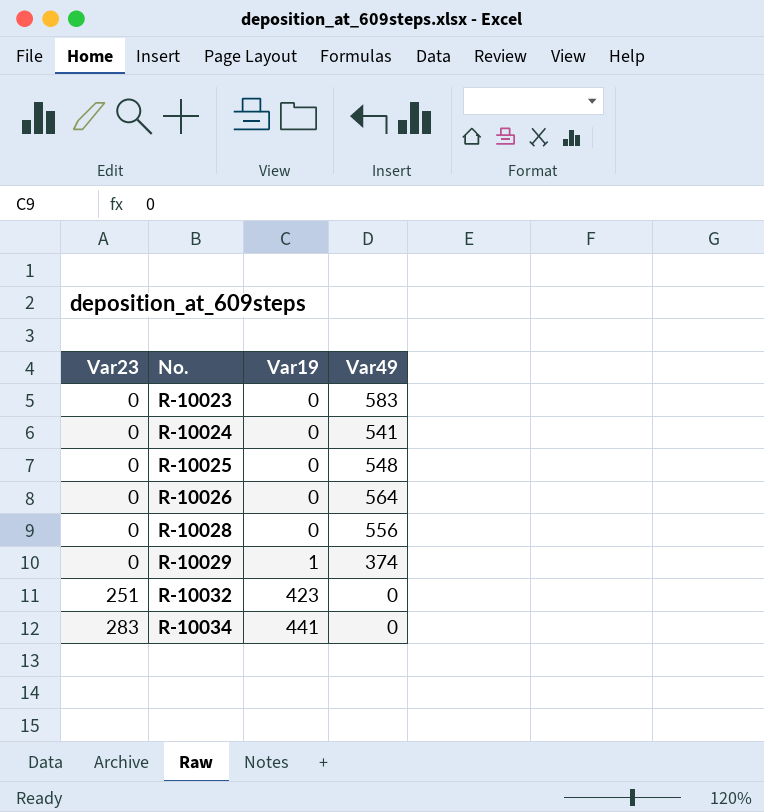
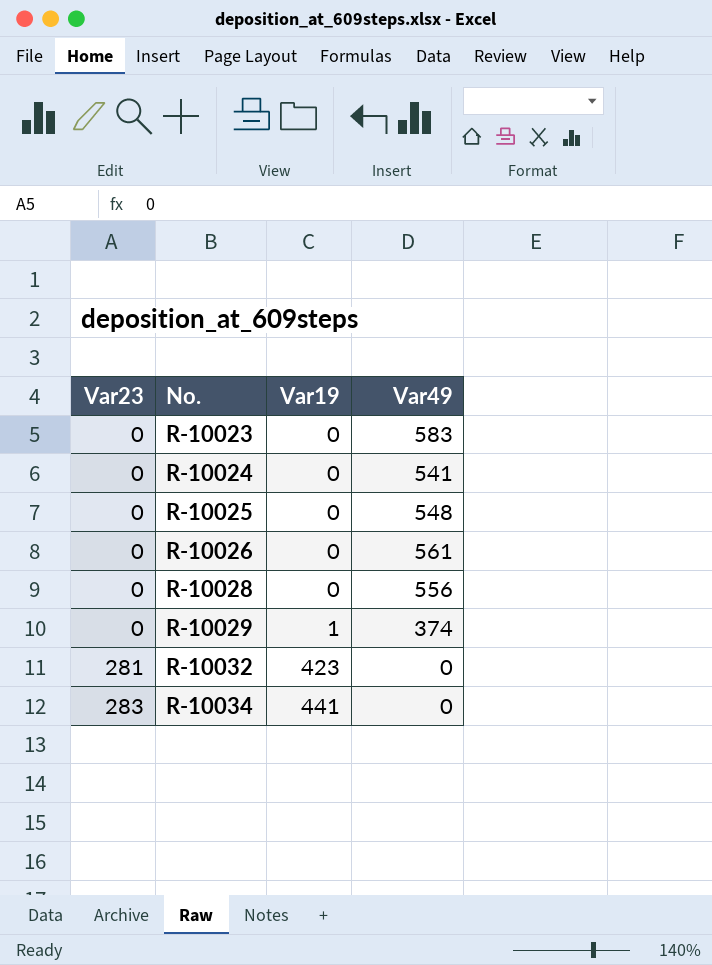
R-10026 | Var49: 564 -> 561
R-10032 | Var23: 251 -> 281

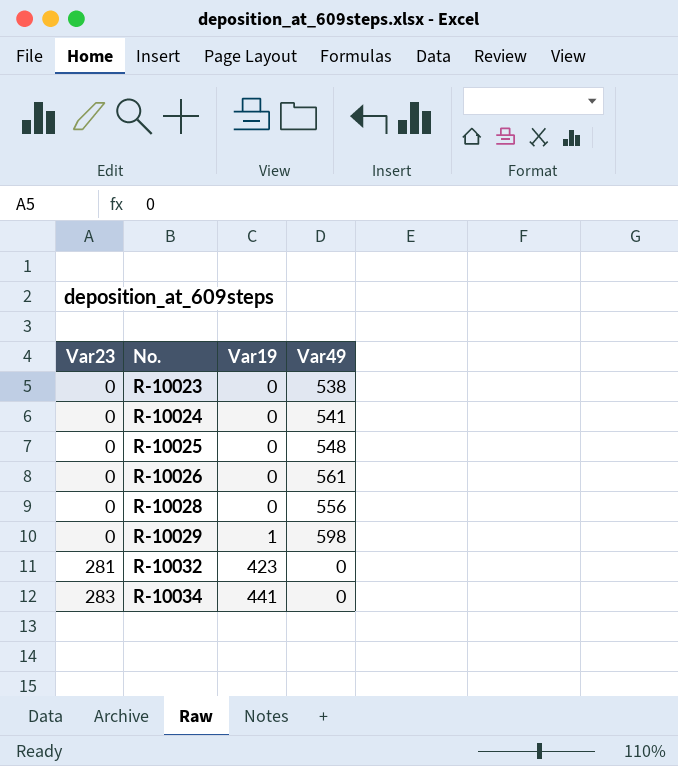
R-10023 | Var49: 583 -> 538
R-10029 | Var49: 374 -> 598

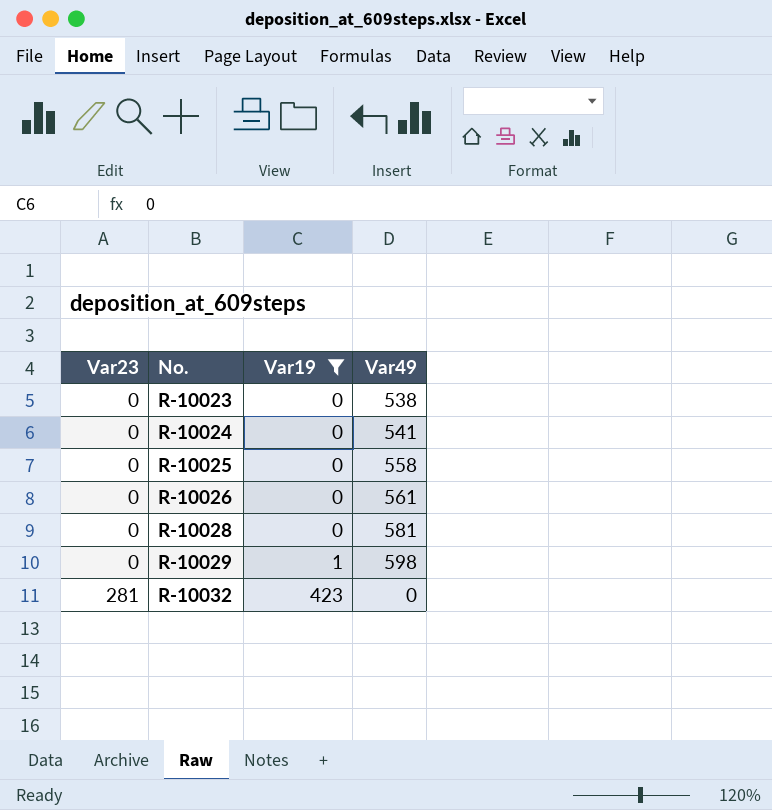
filter: none -> Var19 != 441
R-10025 | Var49: 548 -> 558
R-10028 | Var49: 556 -> 581

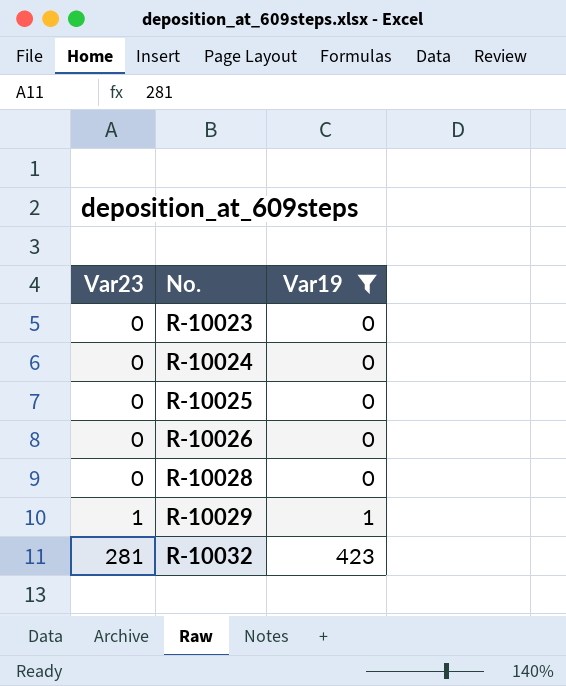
column Var49 | position: 4 -> none
R-10029 | Var23: 0 -> 1

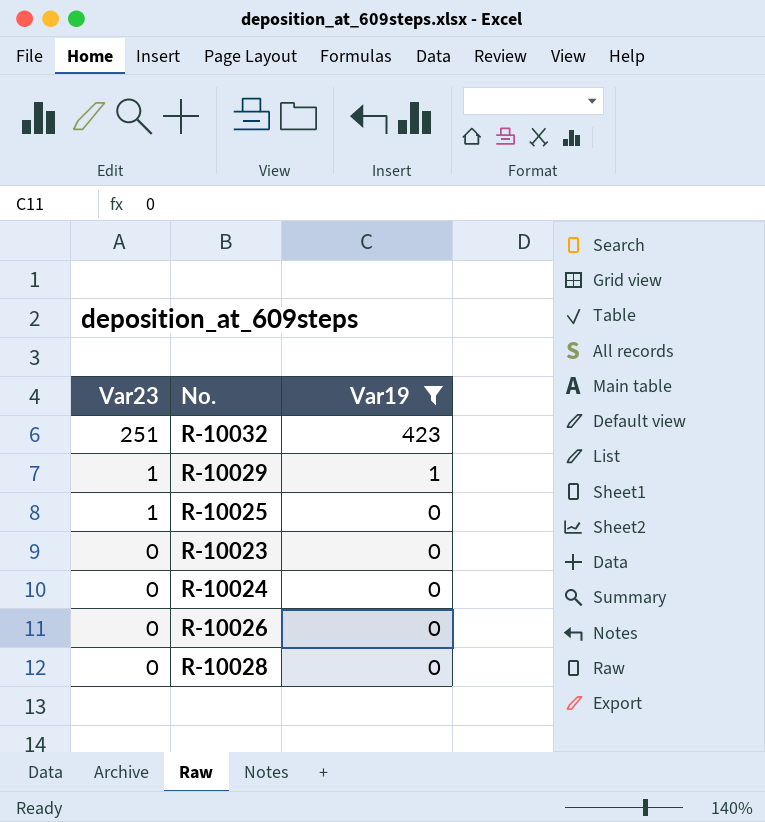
row order: Var23 ascending -> Var23 descending
R-10032 | Var23: 281 -> 251
R-10025 | Var23: 0 -> 1

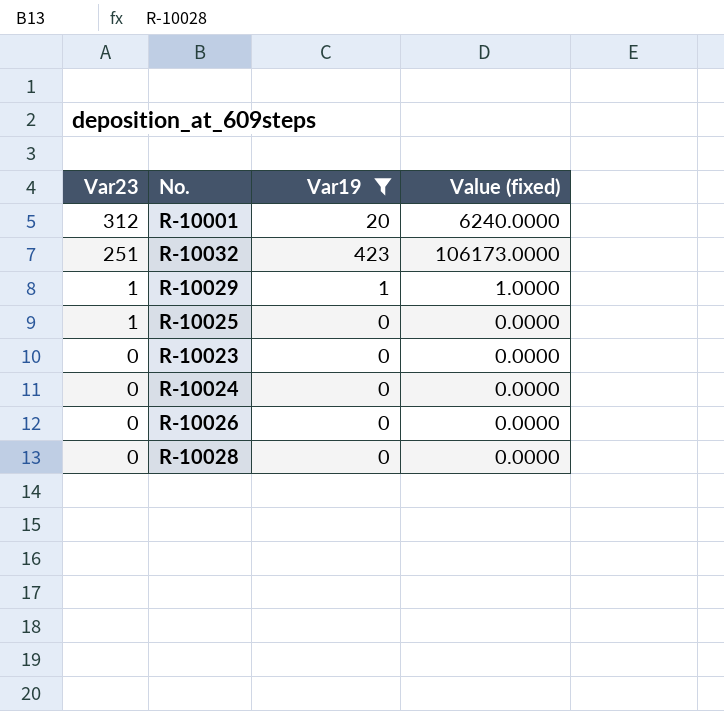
column Value (fixed) | formula: none -> [Var23] * [Var19]
row R-10001: none -> 312 | 20 | 6240.0000

